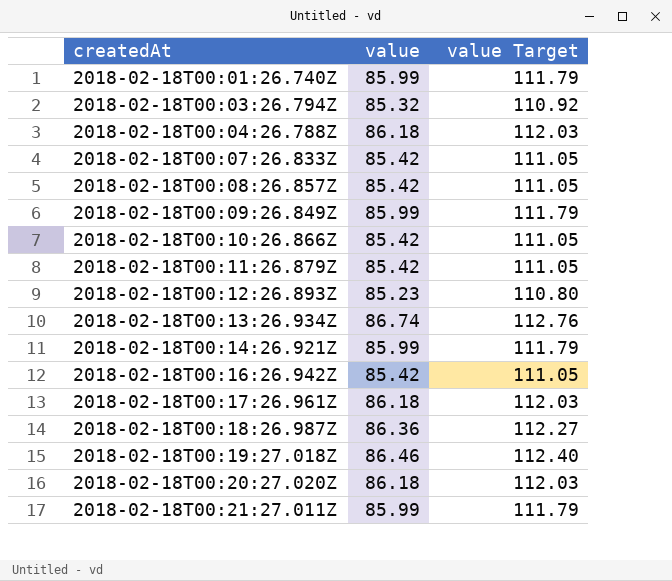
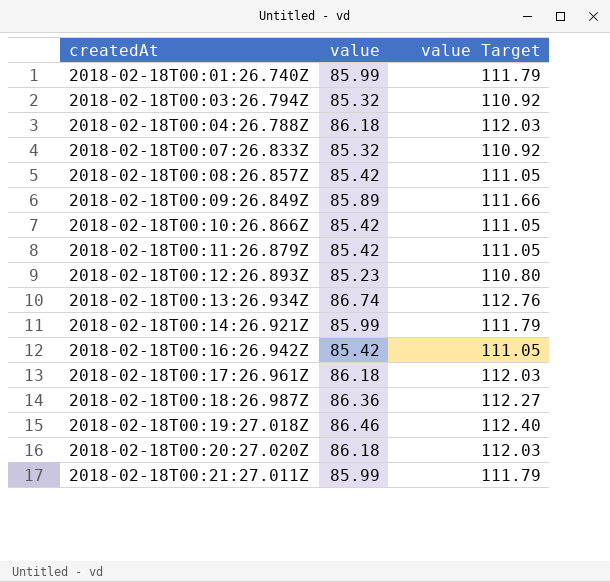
2018-02-18T00:07:26.833Z | value: 85.42 -> 85.32
2018-02-18T00:07:26.833Z | value Target: 111.05 -> 110.92
2018-02-18T00:09:26.849Z | value: 85.99 -> 85.89
2018-02-18T00:09:26.849Z | value Target: 111.79 -> 111.66

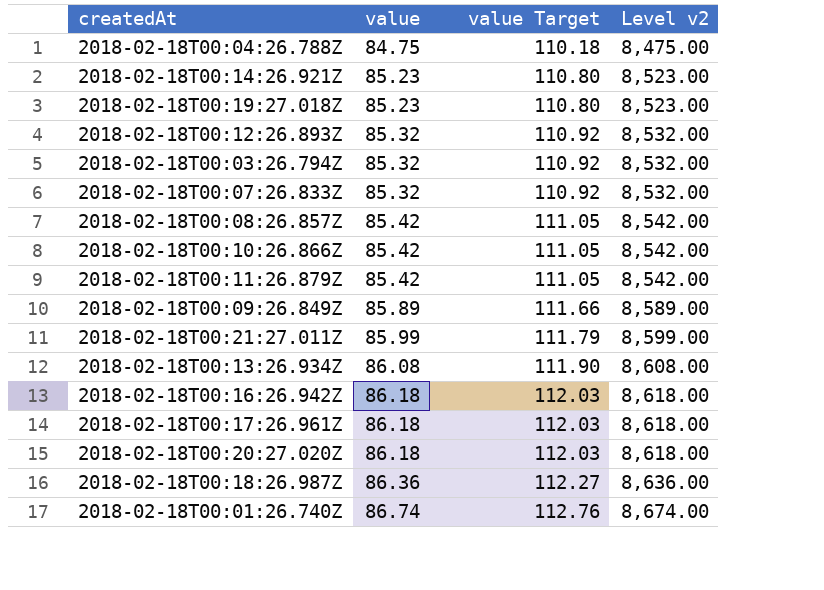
row order: createdAt ascending -> value ascending
column Level v2 | formula: none -> [value] * 100
2018-02-18T00:04:26.788Z | value: 86.18 -> 84.75
2018-02-18T00:04:26.788Z | value Target: 112.03 -> 110.18
2018-02-18T00:14:26.921Z | value: 85.99 -> 85.23
2018-02-18T00:14:26.921Z | value Target: 111.79 -> 110.80
2018-02-18T00:19:27.018Z | value: 86.46 -> 85.23
2018-02-18T00:19:27.018Z | value Target: 112.40 -> 110.80
2018-02-18T00:12:26.893Z | value: 85.23 -> 85.32
2018-02-18T00:12:26.893Z | value Target: 110.80 -> 110.92
2018-02-18T00:13:26.934Z | value: 86.74 -> 86.08
2018-02-18T00:13:26.934Z | value Target: 112.76 -> 111.90
2018-02-18T00:16:26.942Z | value: 85.42 -> 86.18
2018-02-18T00:16:26.942Z | value Target: 111.05 -> 112.03
2018-02-18T00:01:26.740Z | value: 85.99 -> 86.74
2018-02-18T00:01:26.740Z | value Target: 111.79 -> 112.76

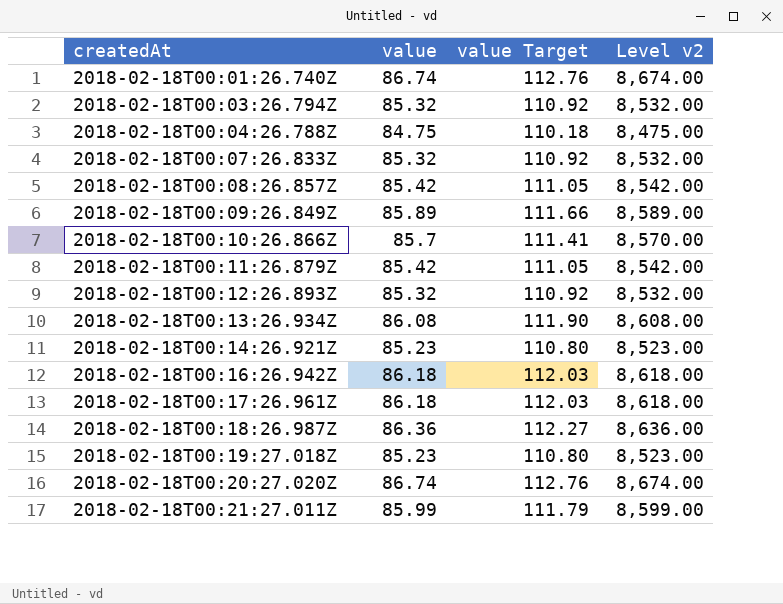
row order: value ascending -> createdAt ascending
2018-02-18T00:10:26.866Z | value: 85.42 -> 85.7
2018-02-18T00:10:26.866Z | value Target: 111.05 -> 111.41
2018-02-18T00:10:26.866Z | Level v2: 8,542.00 -> 8,570.00
2018-02-18T00:20:27.020Z | value: 86.18 -> 86.74
2018-02-18T00:20:27.020Z | value Target: 112.03 -> 112.76
2018-02-18T00:20:27.020Z | Level v2: 8,618.00 -> 8,674.00

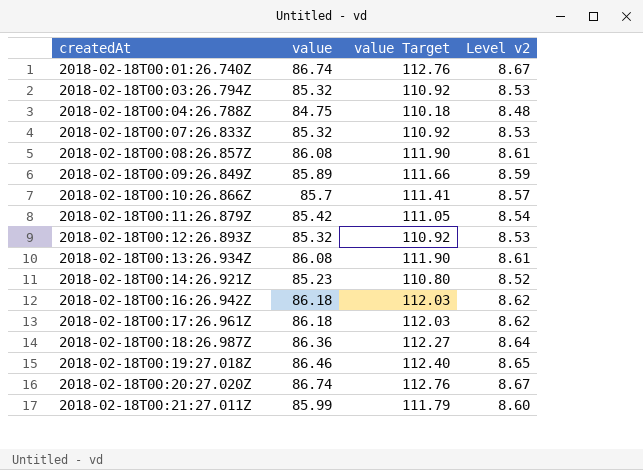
column Level v2 | formula: [value] * 100 -> [value] * 0.1
2018-02-18T00:08:26.857Z | value: 85.42 -> 86.08
2018-02-18T00:08:26.857Z | value Target: 111.05 -> 111.90
2018-02-18T00:19:27.018Z | value: 85.23 -> 86.46
2018-02-18T00:19:27.018Z | value Target: 110.80 -> 112.40

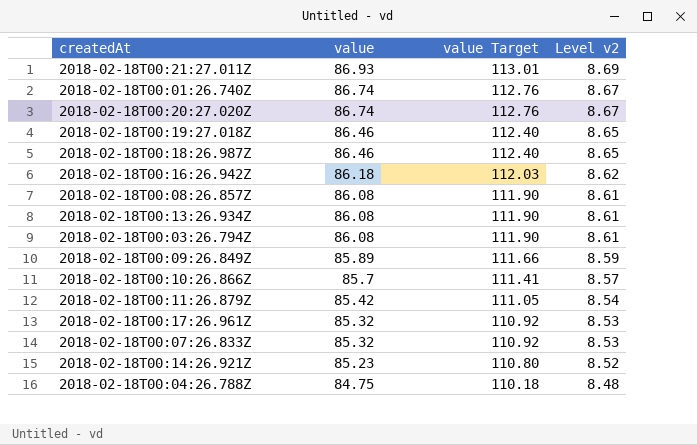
row order: createdAt ascending -> value descending
row 2018-02-18T00:12:26.893Z: 85.32 | 110.92 | 8.53 -> none
2018-02-18T00:21:27.011Z | value: 85.99 -> 86.93
2018-02-18T00:21:27.011Z | value Target: 111.79 -> 113.01
2018-02-18T00:21:27.011Z | Level v2: 8.60 -> 8.69
2018-02-18T00:18:26.987Z | value: 86.36 -> 86.46
2018-02-18T00:18:26.987Z | value Target: 112.27 -> 112.40
2018-02-18T00:18:26.987Z | Level v2: 8.64 -> 8.65
2018-02-18T00:03:26.794Z | value: 85.32 -> 86.08
2018-02-18T00:03:26.794Z | value Target: 110.92 -> 111.90
2018-02-18T00:03:26.794Z | Level v2: 8.53 -> 8.61
2018-02-18T00:17:26.961Z | value: 86.18 -> 85.32
2018-02-18T00:17:26.961Z | value Target: 112.03 -> 110.92
2018-02-18T00:17:26.961Z | Level v2: 8.62 -> 8.53

